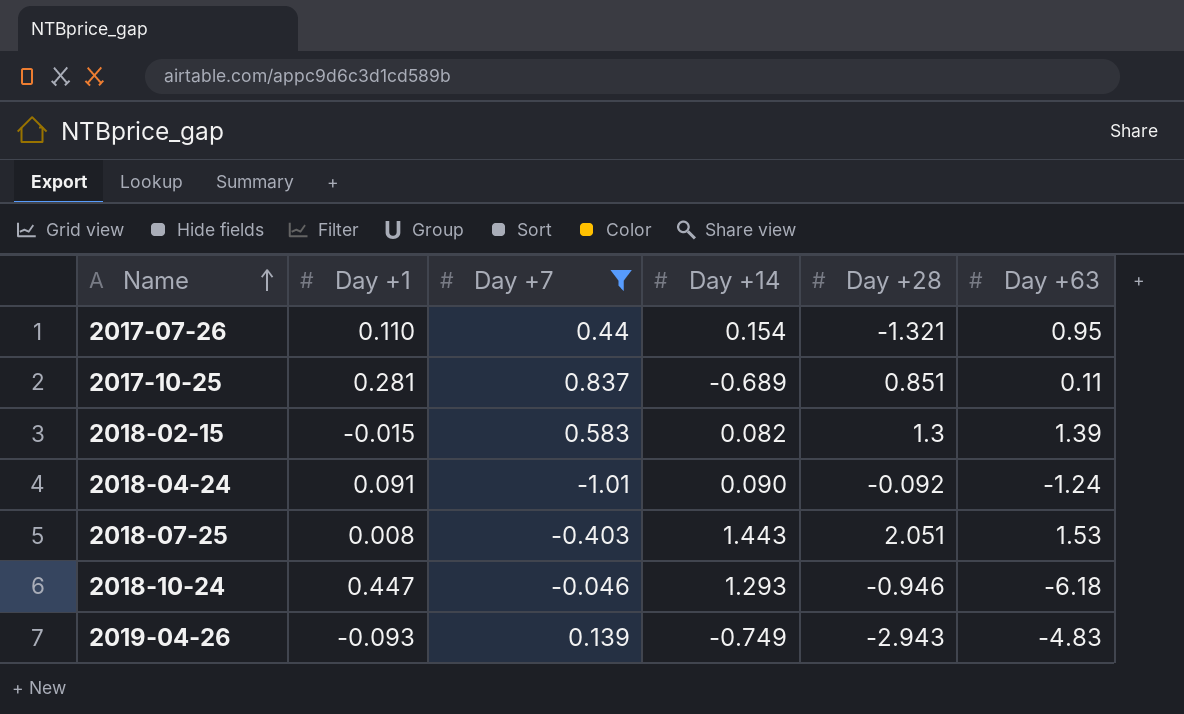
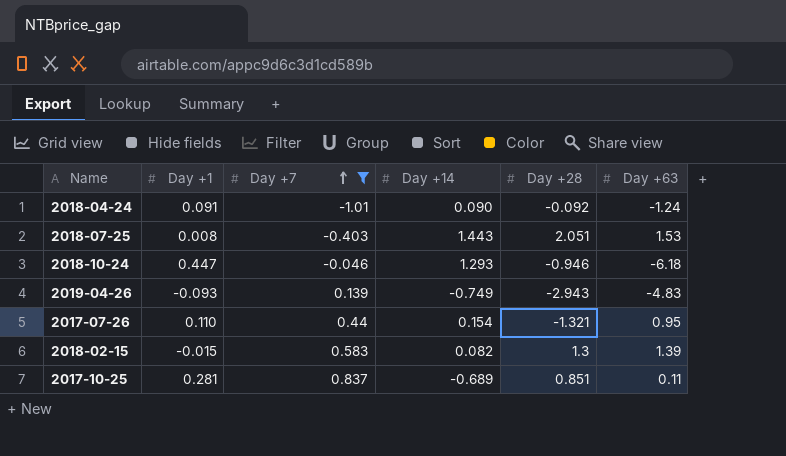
row order: Name ascending -> Day +7 ascending

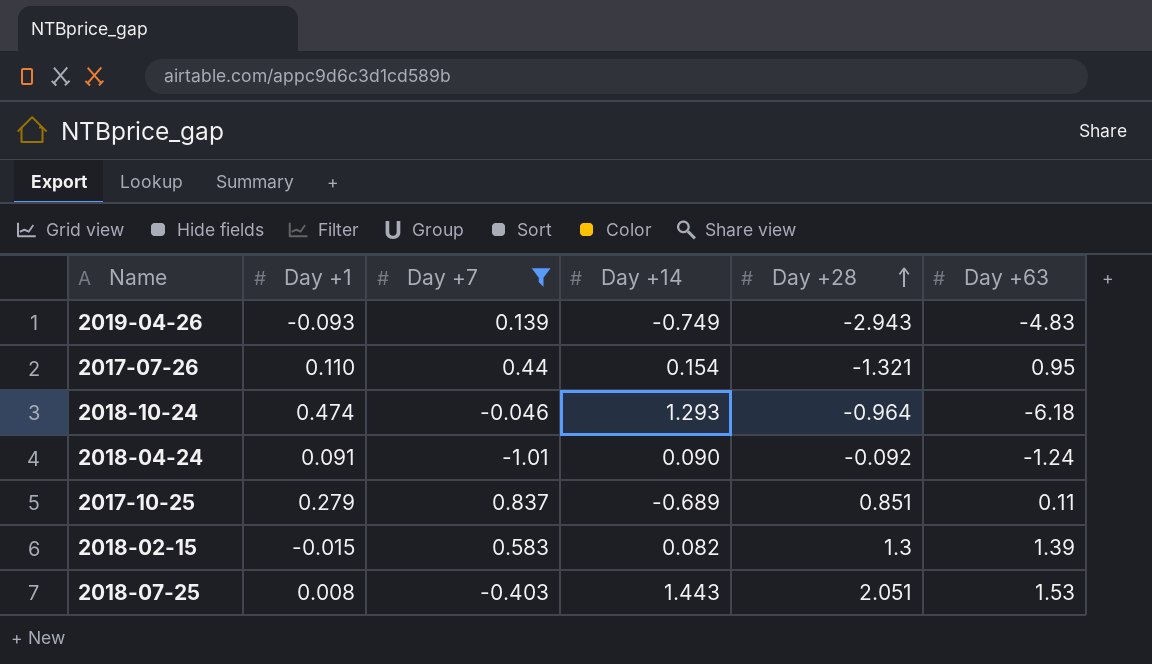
row order: Day +7 ascending -> Day +28 ascending
2018-10-24 | Day +1: 0.447 -> 0.474
2018-10-24 | Day +28: -0.946 -> -0.964
2017-10-25 | Day +1: 0.281 -> 0.279

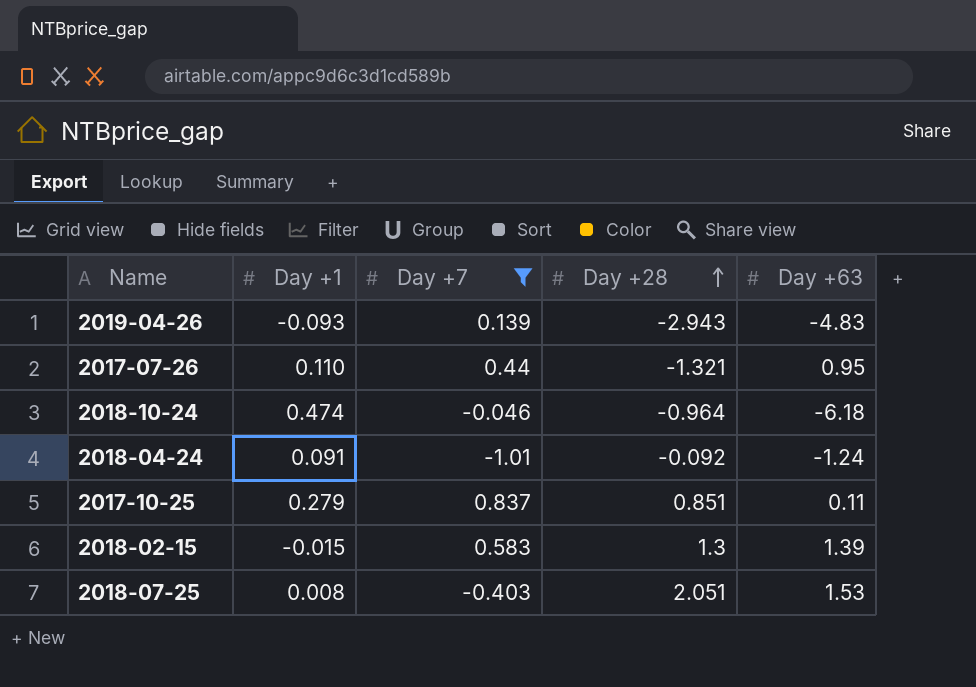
column Day +14 | position: 4 -> none

